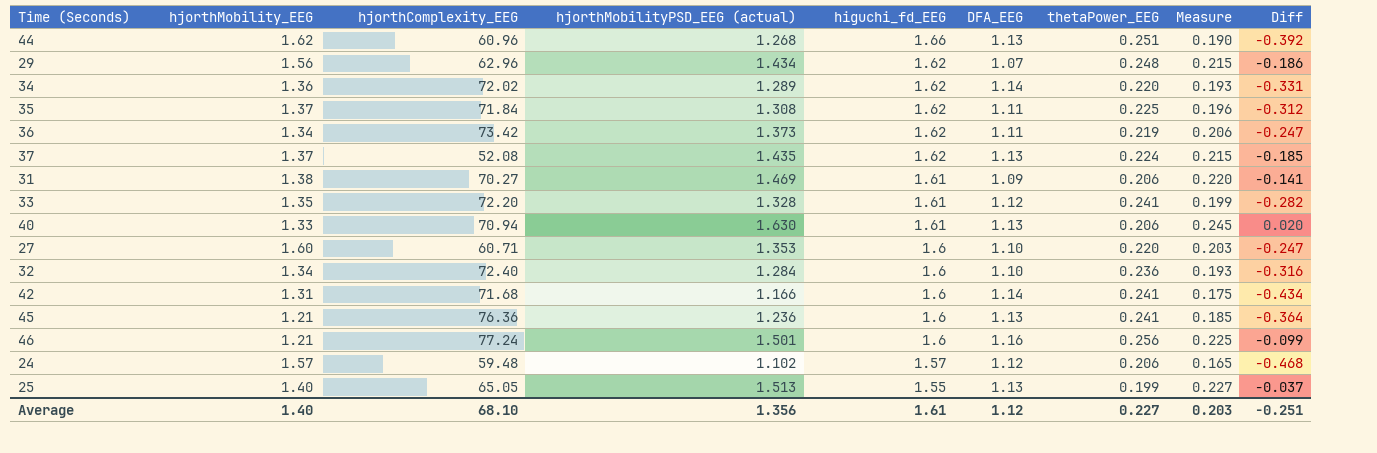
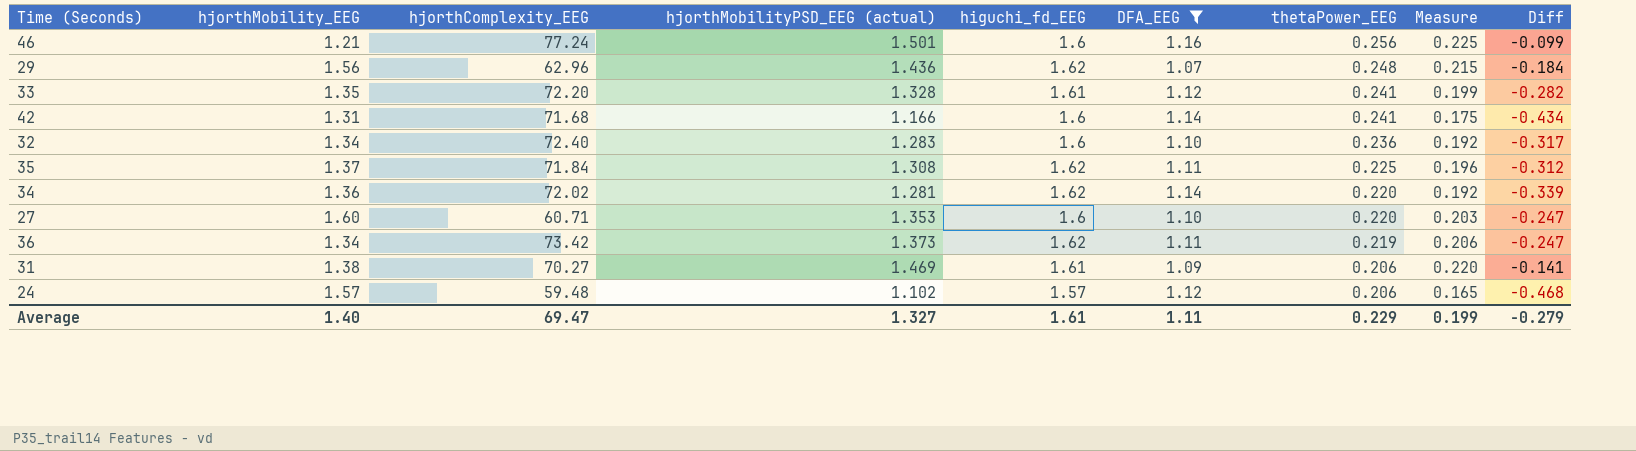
filter: none -> DFA_EEG != 1.13
row order: higuchi_fd_EEG descending -> thetaPower_EEG descending
29 | hjorthMobilityPSD_EEG (actual): 1.434 -> 1.436
29 | Diff: -0.186 -> -0.184
32 | hjorthMobilityPSD_EEG (actual): 1.284 -> 1.283
32 | Measure: 0.193 -> 0.192
32 | Diff: -0.316 -> -0.317
34 | hjorthMobilityPSD_EEG (actual): 1.289 -> 1.281
34 | Measure: 0.193 -> 0.192
34 | Diff: -0.331 -> -0.339
Average | hjorthComplexity_EEG: 68.10 -> 69.47
Average | hjorthMobilityPSD_EEG (actual): 1.356 -> 1.327
Average | DFA_EEG: 1.12 -> 1.11
Average | thetaPower_EEG: 0.227 -> 0.229
Average | Measure: 0.203 -> 0.199
Average | Diff: -0.251 -> -0.279

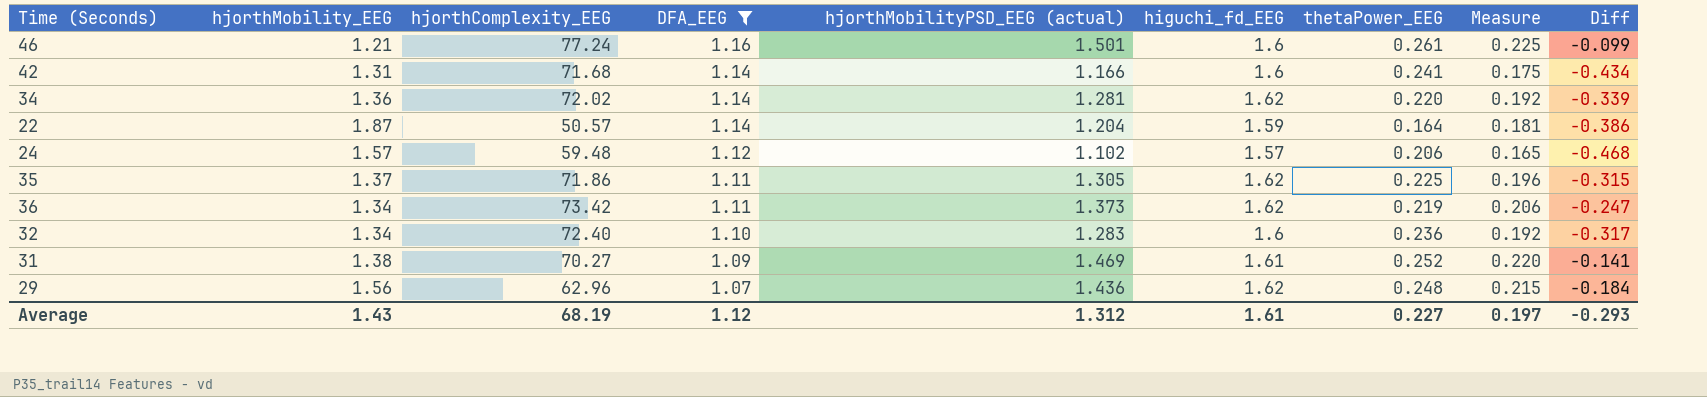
row order: thetaPower_EEG descending -> DFA_EEG descending
column DFA_EEG | position: 6 -> 4
row 33: 1.35 | 72.20 | 1.328 | 1.61 | 1.12 | 0.241 | 0.199 | -0.282 -> none
row 27: 1.60 | 60.71 | 1.353 | 1.6 | 1.10 | 0.220 | 0.203 | -0.247 -> none
46 | thetaPower_EEG: 0.256 -> 0.261
row 22: none -> 1.87 | 50.57 | 1.14 | 1.204 | 1.59 | 0.164 | 0.181 | -0.386
35 | hjorthComplexity_EEG: 71.84 -> 71.86
35 | hjorthMobilityPSD_EEG (actual): 1.308 -> 1.305
35 | Diff: -0.312 -> -0.315
31 | thetaPower_EEG: 0.206 -> 0.252
Average | hjorthMobility_EEG: 1.40 -> 1.43
Average | hjorthComplexity_EEG: 69.47 -> 68.19
Average | DFA_EEG: 1.11 -> 1.12
Average | hjorthMobilityPSD_EEG (actual): 1.327 -> 1.312
Average | thetaPower_EEG: 0.229 -> 0.227
Average | Measure: 0.199 -> 0.197
Average | Diff: -0.279 -> -0.293

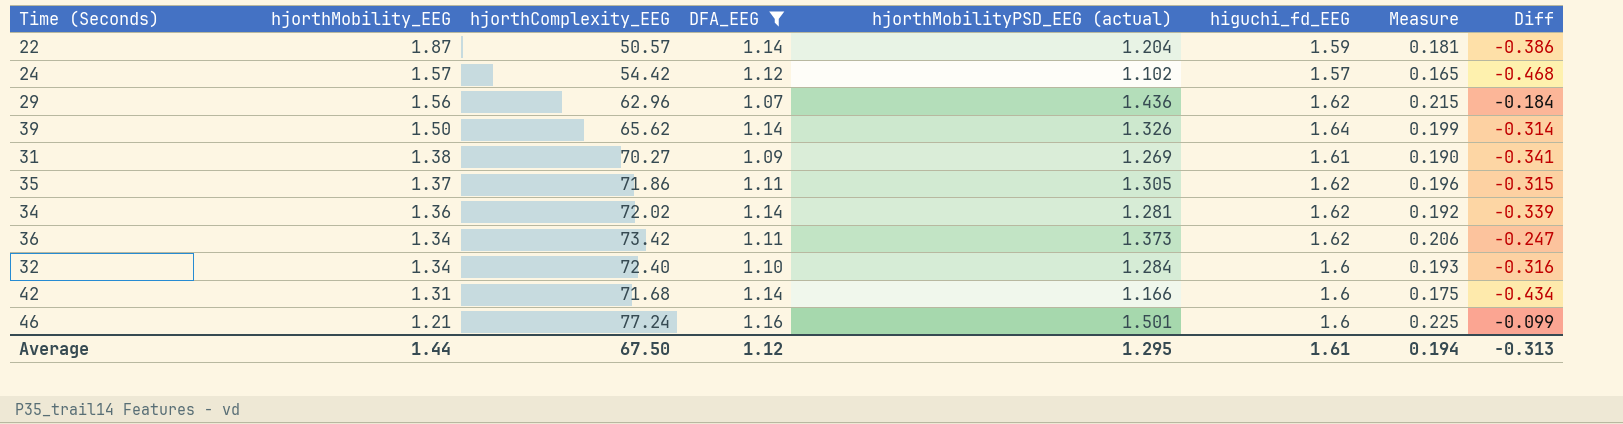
row order: DFA_EEG descending -> hjorthMobility_EEG descending
column thetaPower_EEG | position: 7 -> none
24 | hjorthComplexity_EEG: 59.48 -> 54.42
row 39: none -> 1.50 | 65.62 | 1.14 | 1.326 | 1.64 | 0.199 | -0.314
31 | hjorthMobilityPSD_EEG (actual): 1.469 -> 1.269
31 | Measure: 0.220 -> 0.190
31 | Diff: -0.141 -> -0.341
32 | hjorthMobilityPSD_EEG (actual): 1.283 -> 1.284
32 | Measure: 0.192 -> 0.193
32 | Diff: -0.317 -> -0.316
Average | hjorthMobility_EEG: 1.43 -> 1.44
Average | hjorthComplexity_EEG: 68.19 -> 67.50
Average | hjorthMobilityPSD_EEG (actual): 1.312 -> 1.295
Average | Measure: 0.197 -> 0.194
Average | Diff: -0.293 -> -0.313

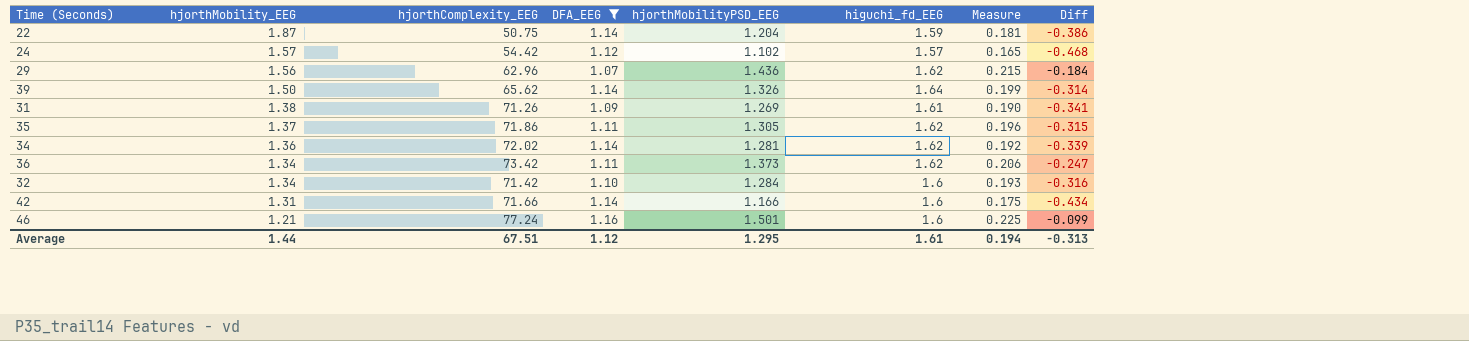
column name: hjorthMobilityPSD_EEG (actual) -> hjorthMobilityPSD_EEG
22 | hjorthComplexity_EEG: 50.57 -> 50.75
31 | hjorthComplexity_EEG: 70.27 -> 71.26
32 | hjorthComplexity_EEG: 72.40 -> 71.42
42 | hjorthComplexity_EEG: 71.68 -> 71.66
Average | hjorthComplexity_EEG: 67.50 -> 67.51

